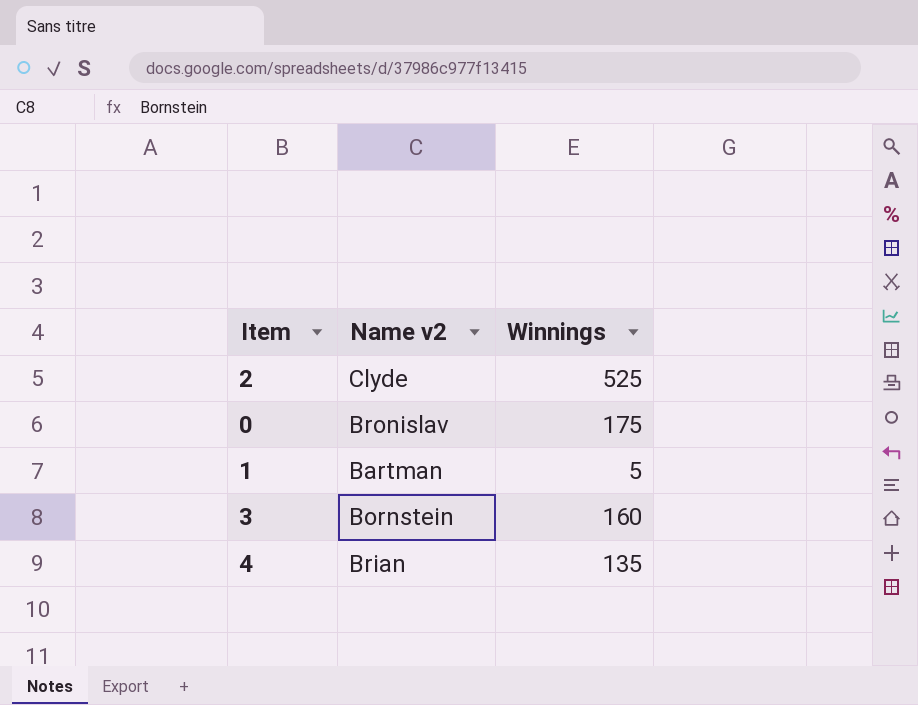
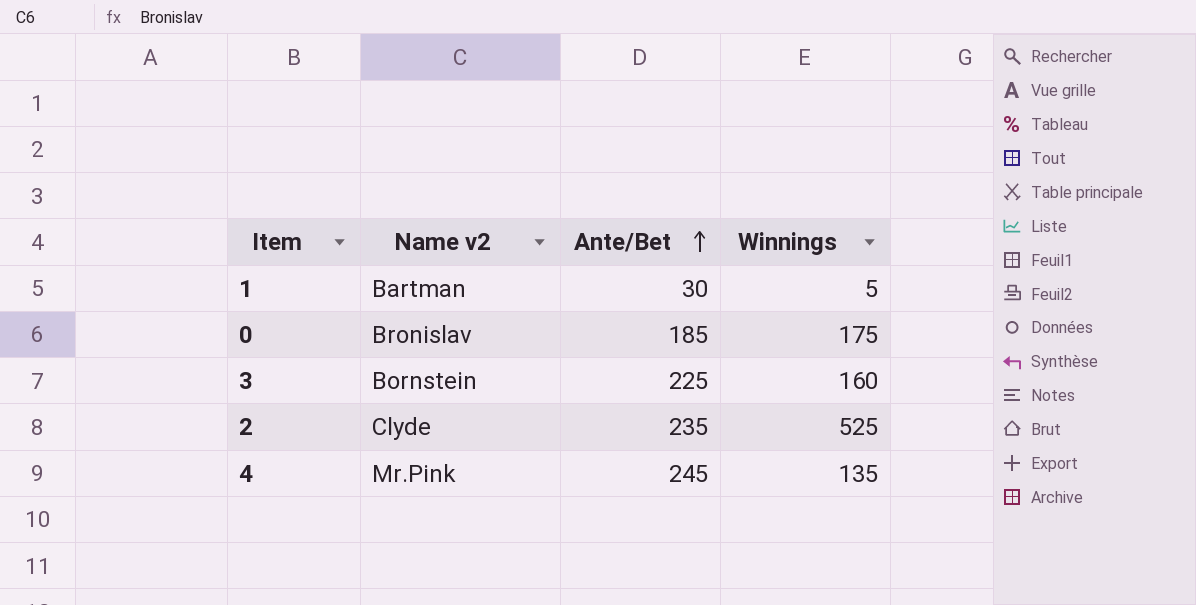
row order: none -> Ante/Bet ascending
column Ante/Bet | position: none -> 3
4 | Name v2: Brian -> Mr.Pink

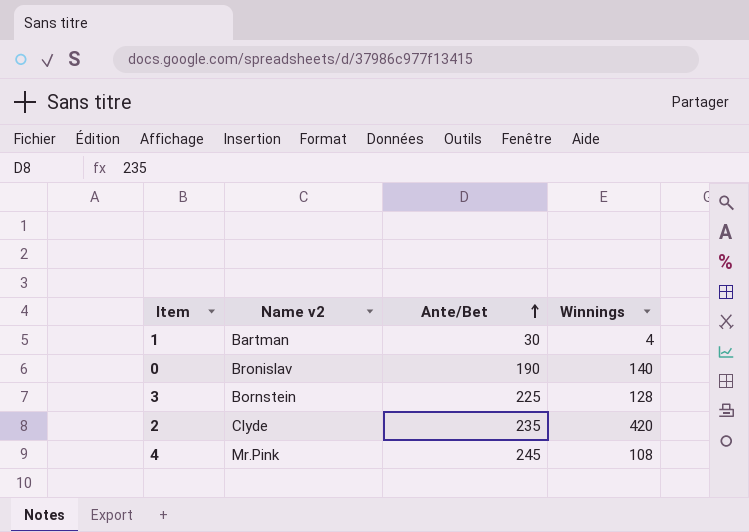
1 | Winnings: 5 -> 4
0 | Ante/Bet: 185 -> 190
0 | Winnings: 175 -> 140
3 | Winnings: 160 -> 128
2 | Winnings: 525 -> 420
4 | Winnings: 135 -> 108

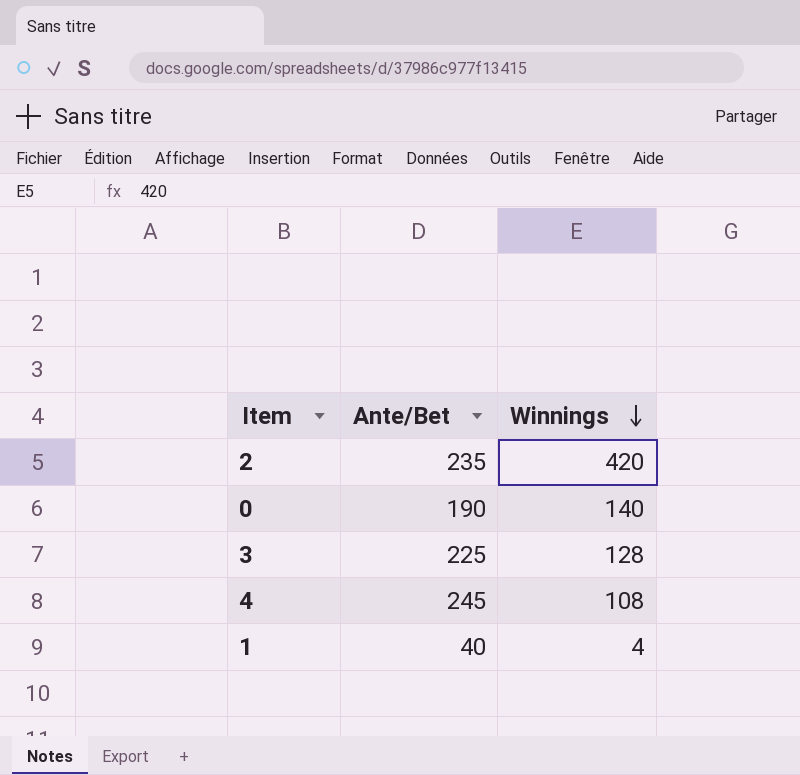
row order: Ante/Bet ascending -> Winnings descending
column Name v2 | position: 2 -> none
1 | Ante/Bet: 30 -> 40

